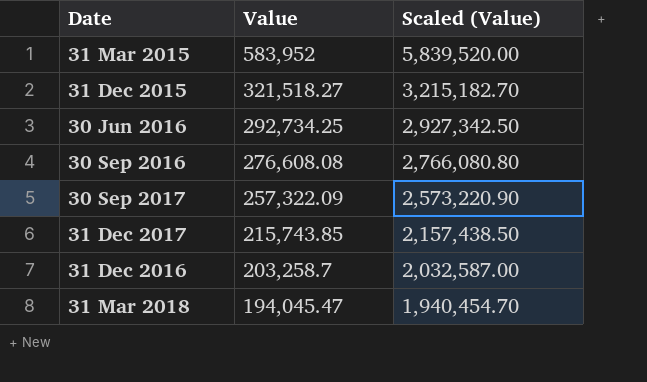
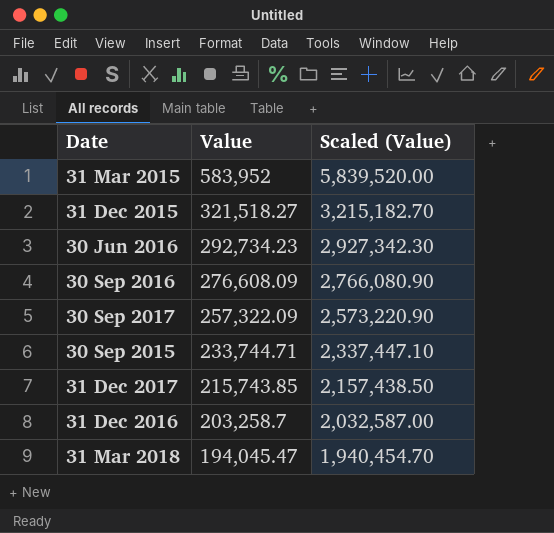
30 Jun 2016 | Value: 292,734.25 -> 292,734.23
30 Jun 2016 | Scaled (Value): 2,927,342.50 -> 2,927,342.30
30 Sep 2016 | Value: 276,608.08 -> 276,608.09
30 Sep 2016 | Scaled (Value): 2,766,080.80 -> 2,766,080.90
row 30 Sep 2015: none -> 233,744.71 | 2,337,447.10

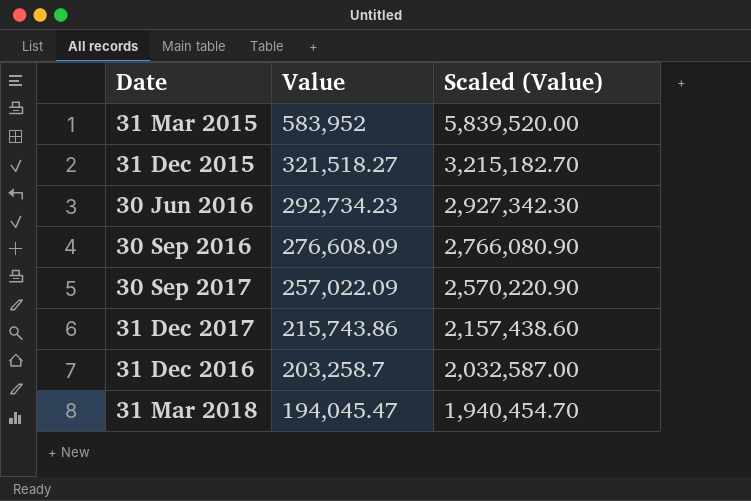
row 30 Sep 2015: 233,744.71 | 2,337,447.10 -> none
30 Sep 2017 | Value: 257,322.09 -> 257,022.09
30 Sep 2017 | Scaled (Value): 2,573,220.90 -> 2,570,220.90
31 Dec 2017 | Value: 215,743.85 -> 215,743.86
31 Dec 2017 | Scaled (Value): 2,157,438.50 -> 2,157,438.60

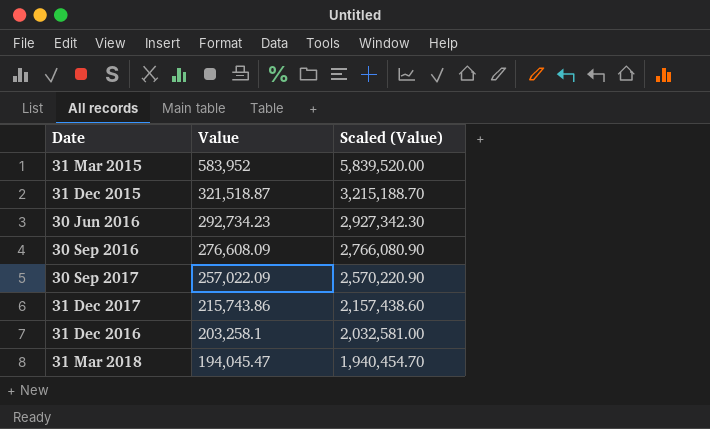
31 Dec 2015 | Value: 321,518.27 -> 321,518.87
31 Dec 2015 | Scaled (Value): 3,215,182.70 -> 3,215,188.70
31 Dec 2016 | Value: 203,258.7 -> 203,258.1
31 Dec 2016 | Scaled (Value): 2,032,587.00 -> 2,032,581.00

